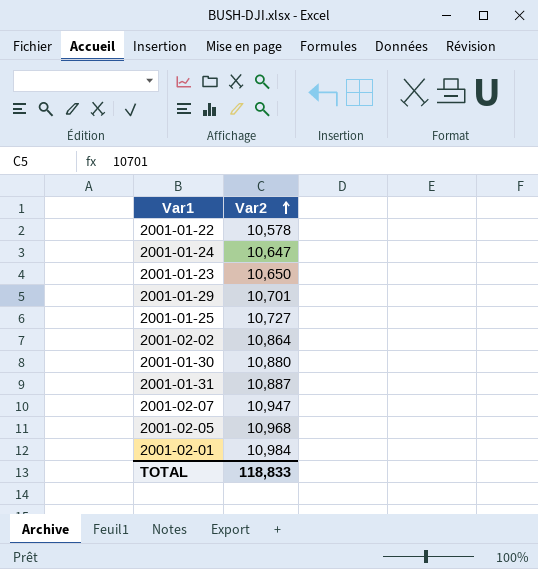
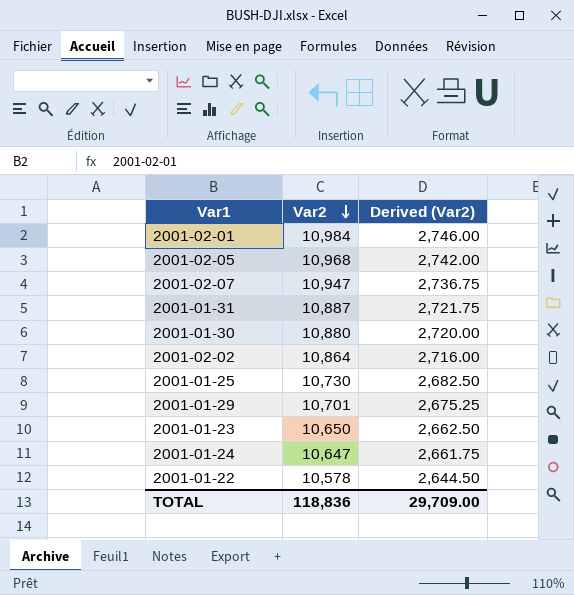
row order: Var2 ascending -> Var2 descending
column Derived (Var2) | formula: none -> [Var2] * 0.25
2001-01-25 | Var2: 10,727 -> 10,730
TOTAL | Var2: 118,833 -> 118,836

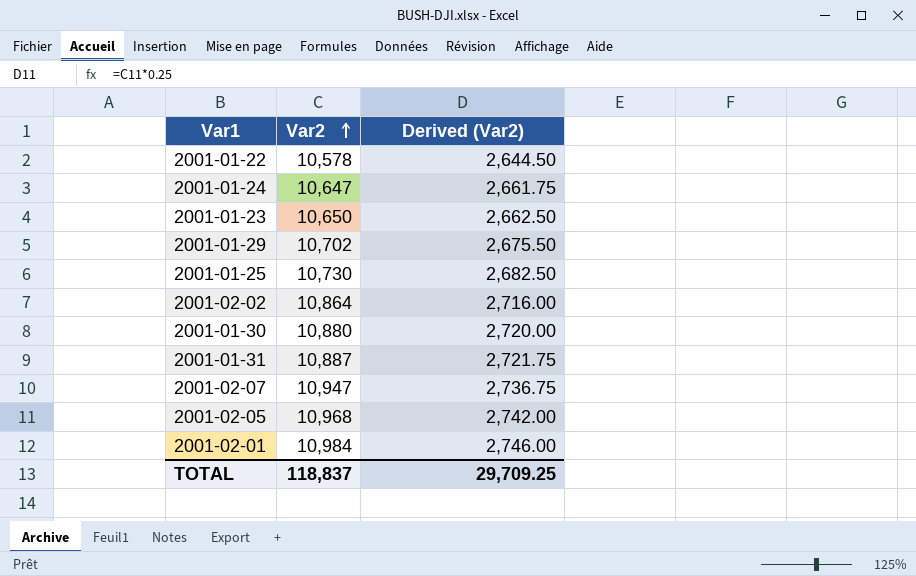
row order: Var2 descending -> Var2 ascending
2001-01-29 | Var2: 10,701 -> 10,702
2001-01-29 | Derived (Var2): 2,675.25 -> 2,675.50
TOTAL | Var2: 118,836 -> 118,837
TOTAL | Derived (Var2): 29,709.00 -> 29,709.25

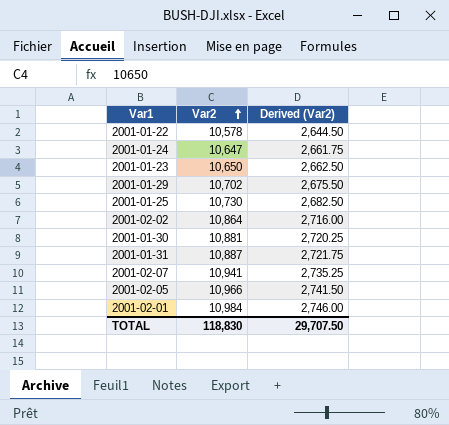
2001-01-30 | Var2: 10,880 -> 10,881
2001-01-30 | Derived (Var2): 2,720.00 -> 2,720.25
2001-02-07 | Var2: 10,947 -> 10,941
2001-02-07 | Derived (Var2): 2,736.75 -> 2,735.25
2001-02-05 | Var2: 10,968 -> 10,966
2001-02-05 | Derived (Var2): 2,742.00 -> 2,741.50
TOTAL | Var2: 118,837 -> 118,830
TOTAL | Derived (Var2): 29,709.25 -> 29,707.50

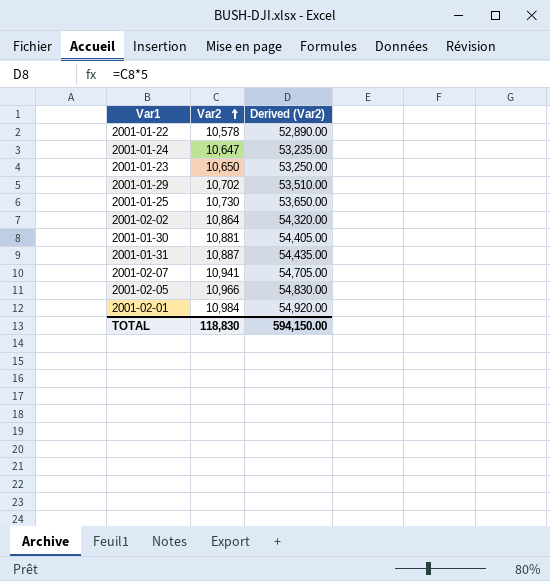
column Derived (Var2) | formula: [Var2] * 0.25 -> [Var2] * 5
TOTAL | Derived (Var2): 29,707.50 -> 594,150.00

